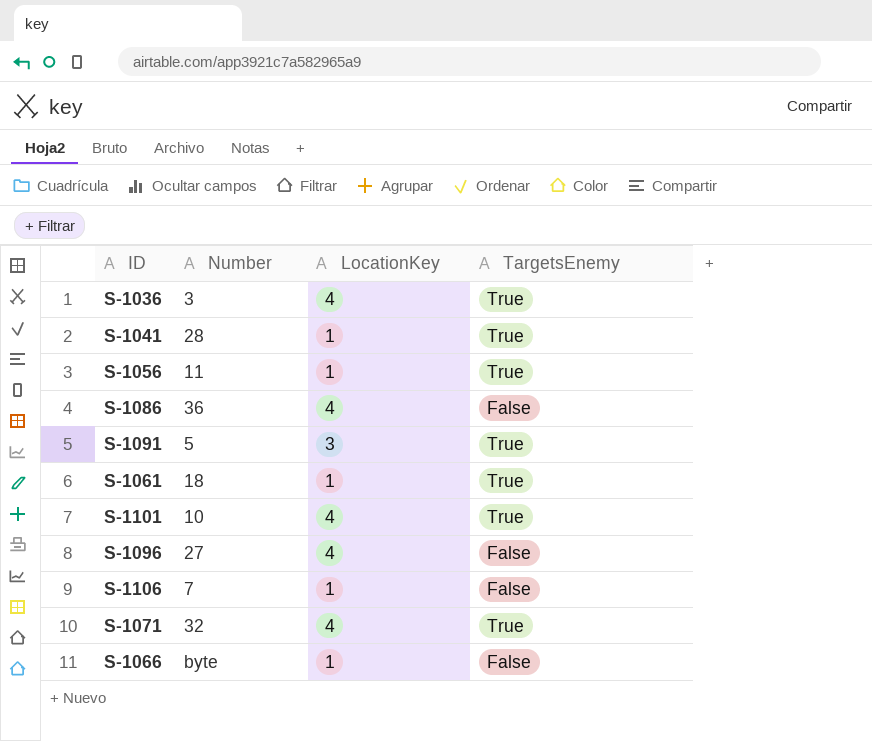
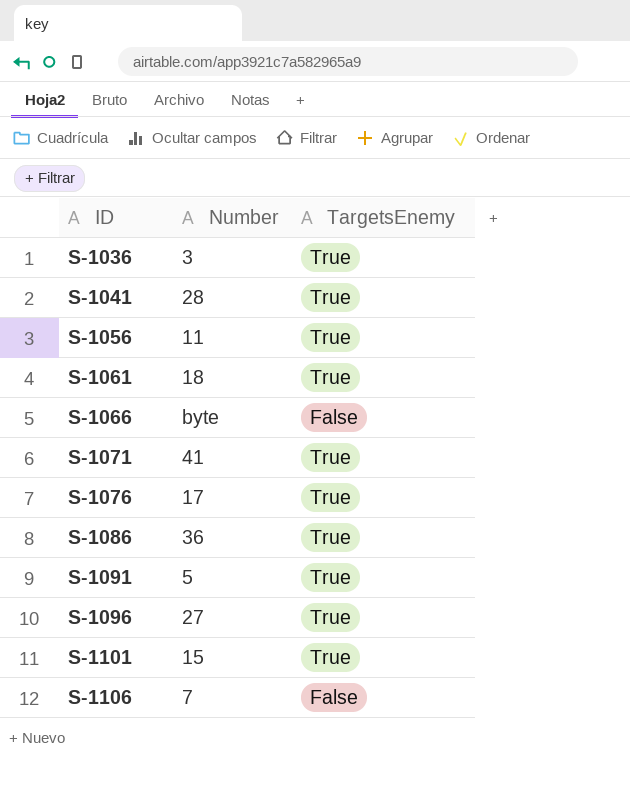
row order: none -> ID ascending
column LocationKey | position: 3 -> none
S-1071 | Number: 32 -> 41
row S-1076: none -> 17 | True
S-1086 | TargetsEnemy: False -> True
S-1096 | TargetsEnemy: False -> True
S-1101 | Number: 10 -> 15

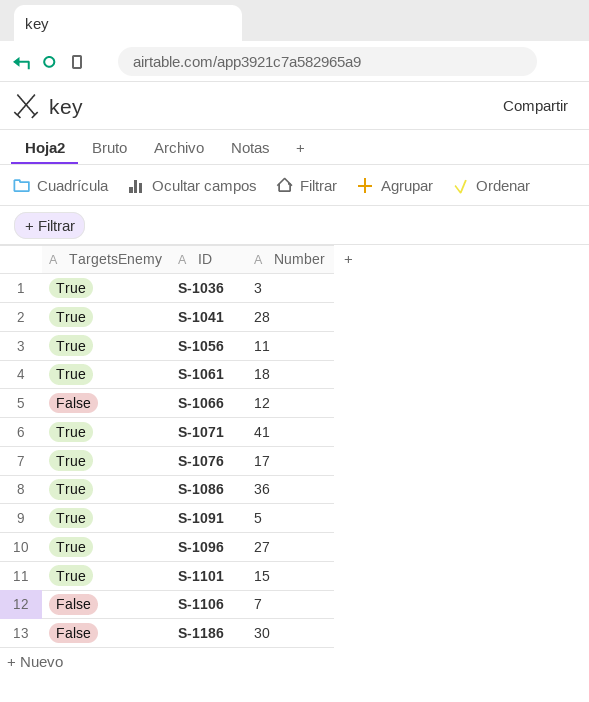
column TargetsEnemy | position: 3 -> 1
S-1066 | Number: byte -> 12
row S-1186: none -> False | 30

